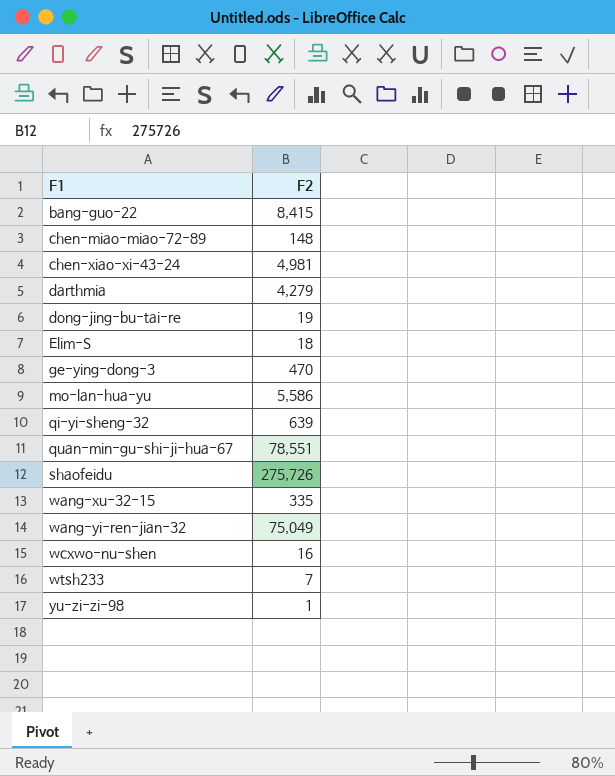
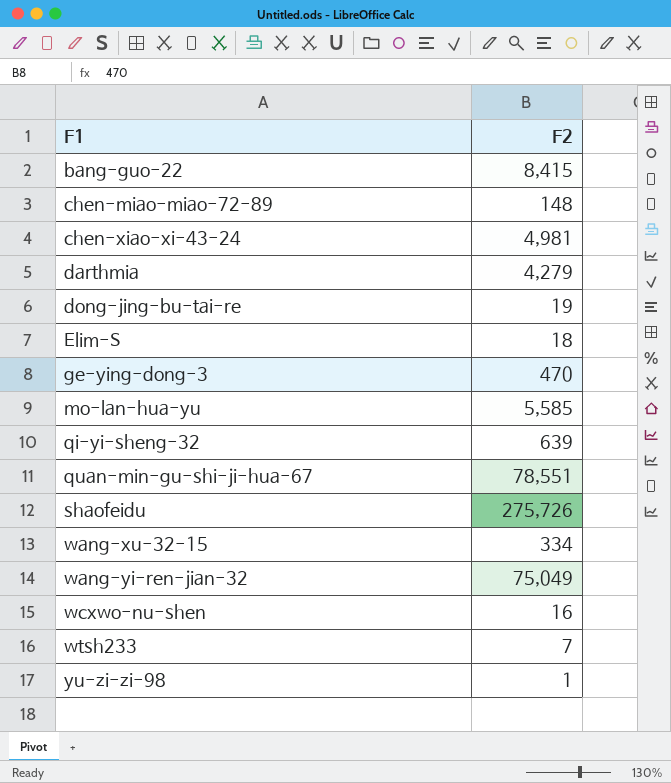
mo-lan-hua-yu | F2: 5,586 -> 5,585
wang-xu-32-15 | F2: 335 -> 334

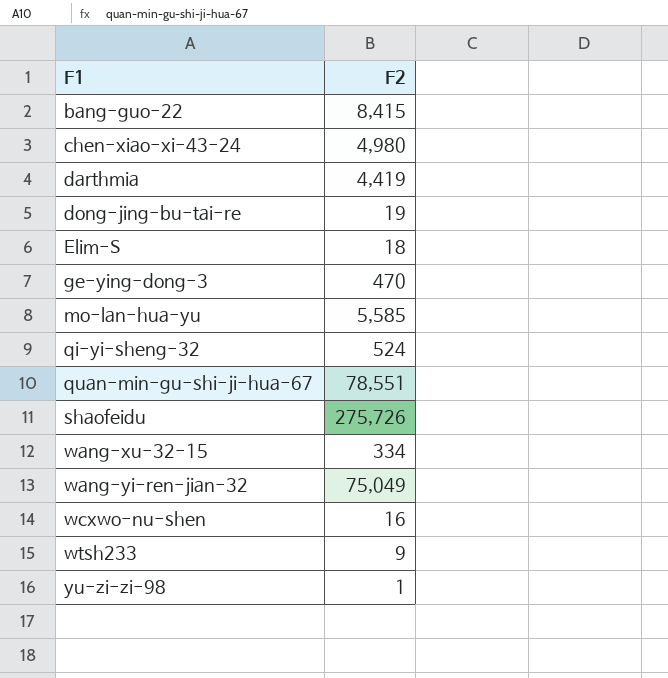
row chen-miao-miao-72-89: 148 -> none
chen-xiao-xi-43-24 | F2: 4,981 -> 4,980
darthmia | F2: 4,279 -> 4,419
qi-yi-sheng-32 | F2: 639 -> 524
wtsh233 | F2: 7 -> 9

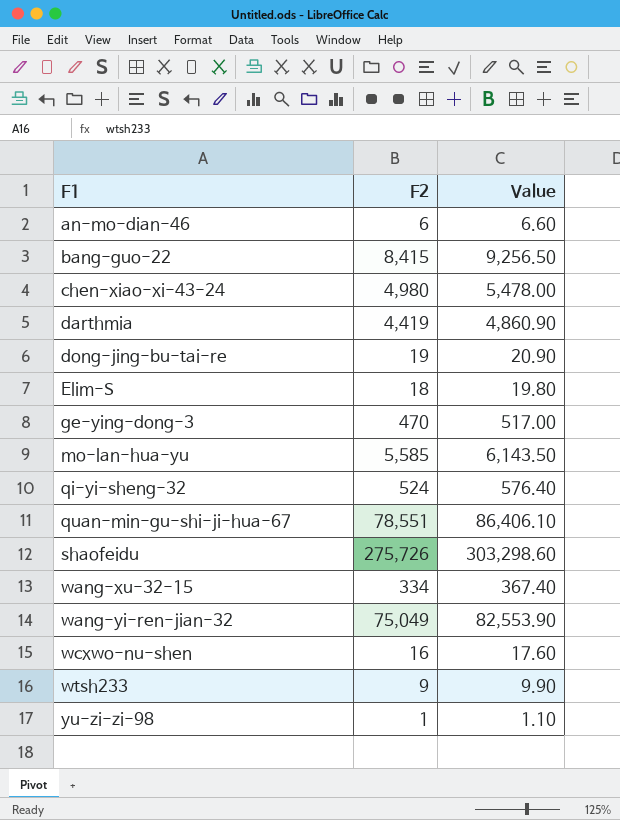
column Value | formula: none -> [F2] * 1.1
row an-mo-dian-46: none -> 6 | 6.60

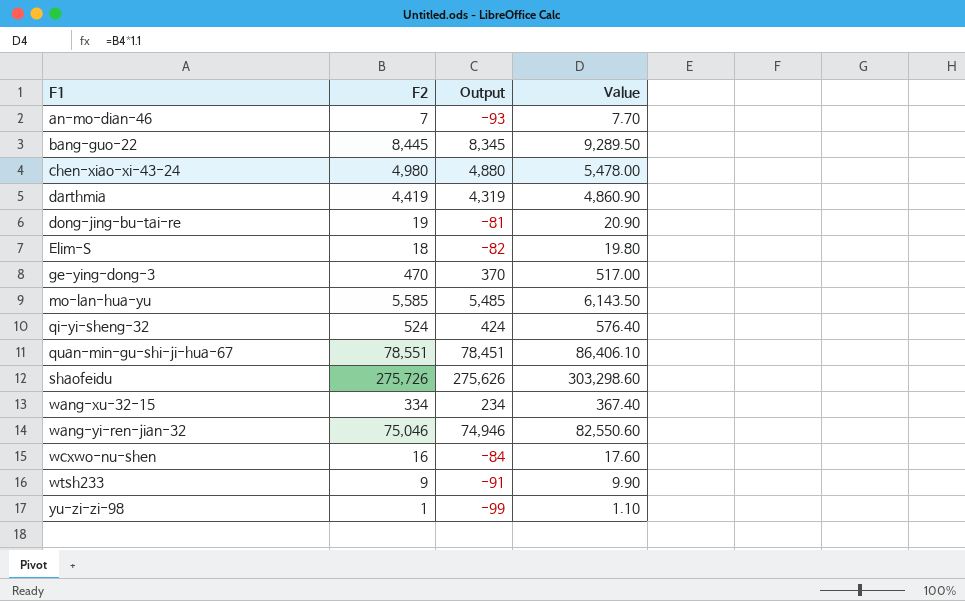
column Output | formula: none -> [F2] - 100
an-mo-dian-46 | F2: 6 -> 7
an-mo-dian-46 | Value: 6.60 -> 7.70
bang-guo-22 | F2: 8,415 -> 8,445
bang-guo-22 | Value: 9,256.50 -> 9,289.50
wang-yi-ren-jian-32 | F2: 75,049 -> 75,046
wang-yi-ren-jian-32 | Value: 82,553.90 -> 82,550.60

